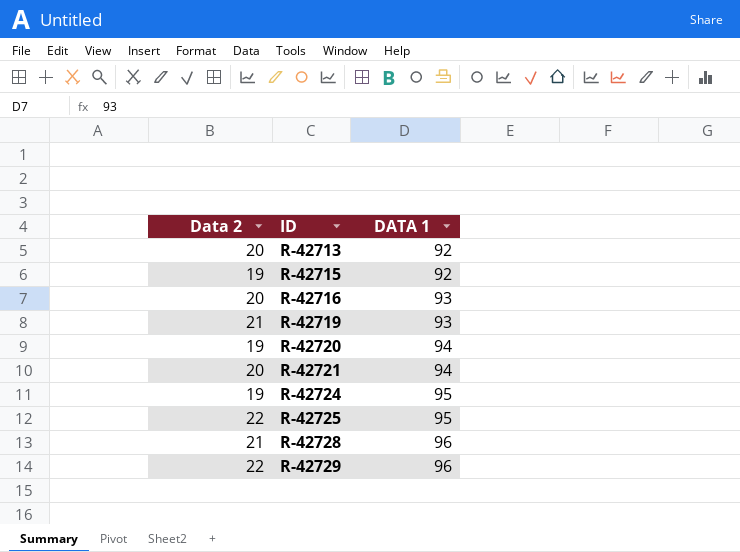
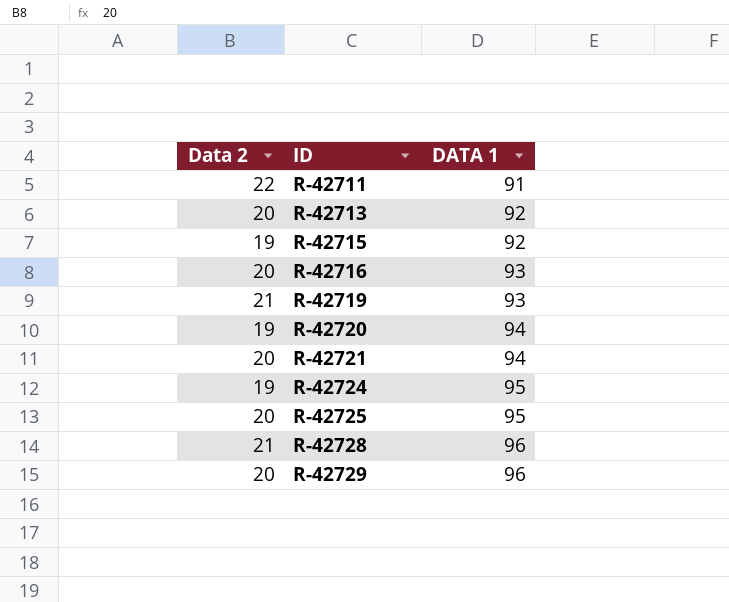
row R-42711: none -> 22 | 91
R-42725 | Data 2: 22 -> 20
R-42729 | Data 2: 22 -> 20

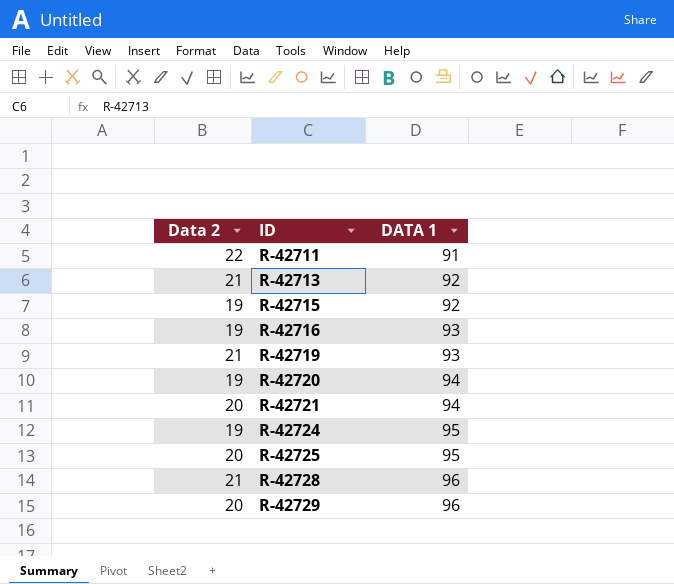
R-42713 | Data 2: 20 -> 21
R-42716 | Data 2: 20 -> 19

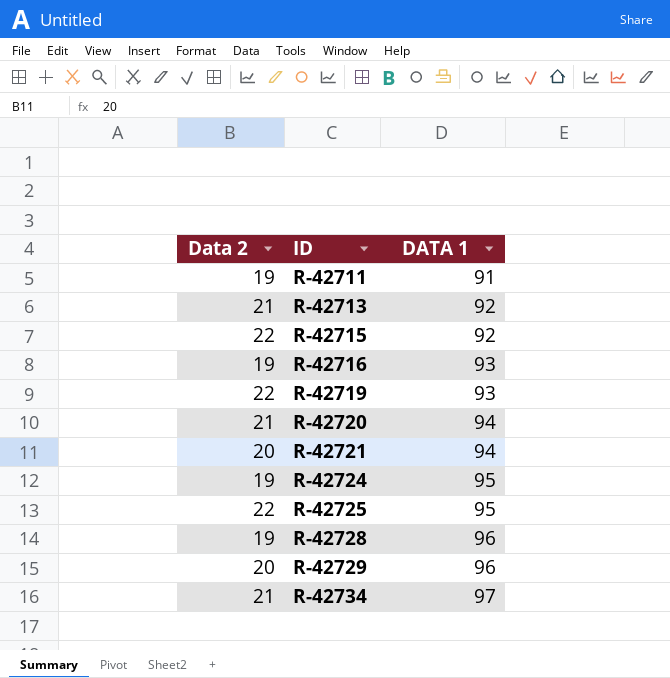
R-42711 | Data 2: 22 -> 19
R-42715 | Data 2: 19 -> 22
R-42719 | Data 2: 21 -> 22
R-42720 | Data 2: 19 -> 21
R-42725 | Data 2: 20 -> 22
R-42728 | Data 2: 21 -> 19
row R-42734: none -> 21 | 97

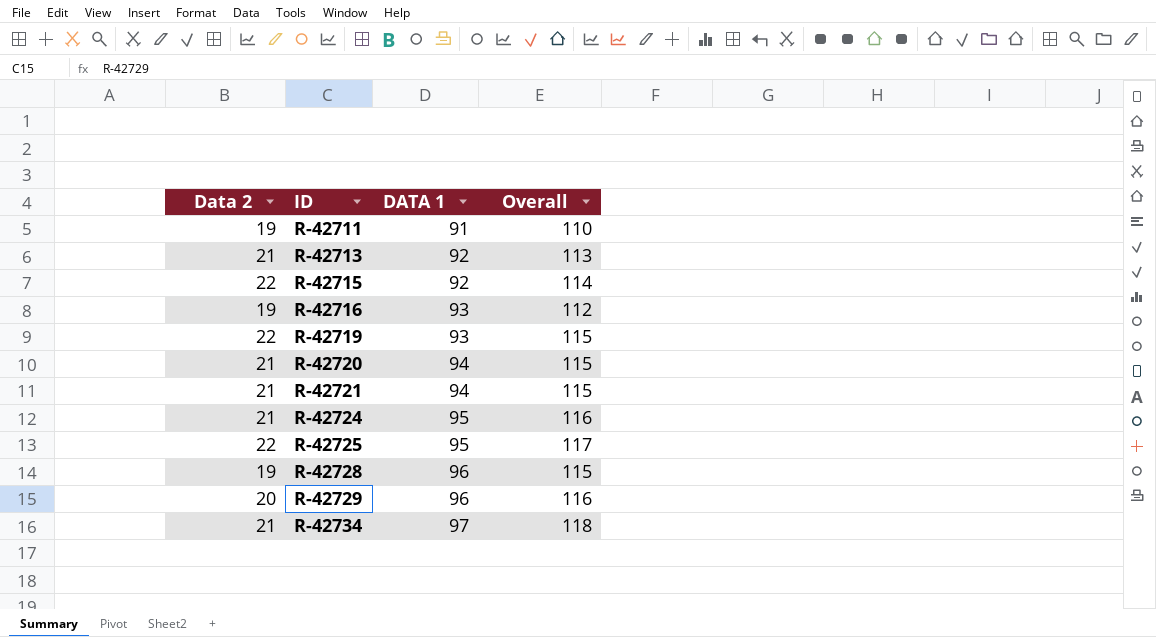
column Overall | formula: none -> [Data 2] + [DATA 1]
R-42721 | Data 2: 20 -> 21
R-42724 | Data 2: 19 -> 21

